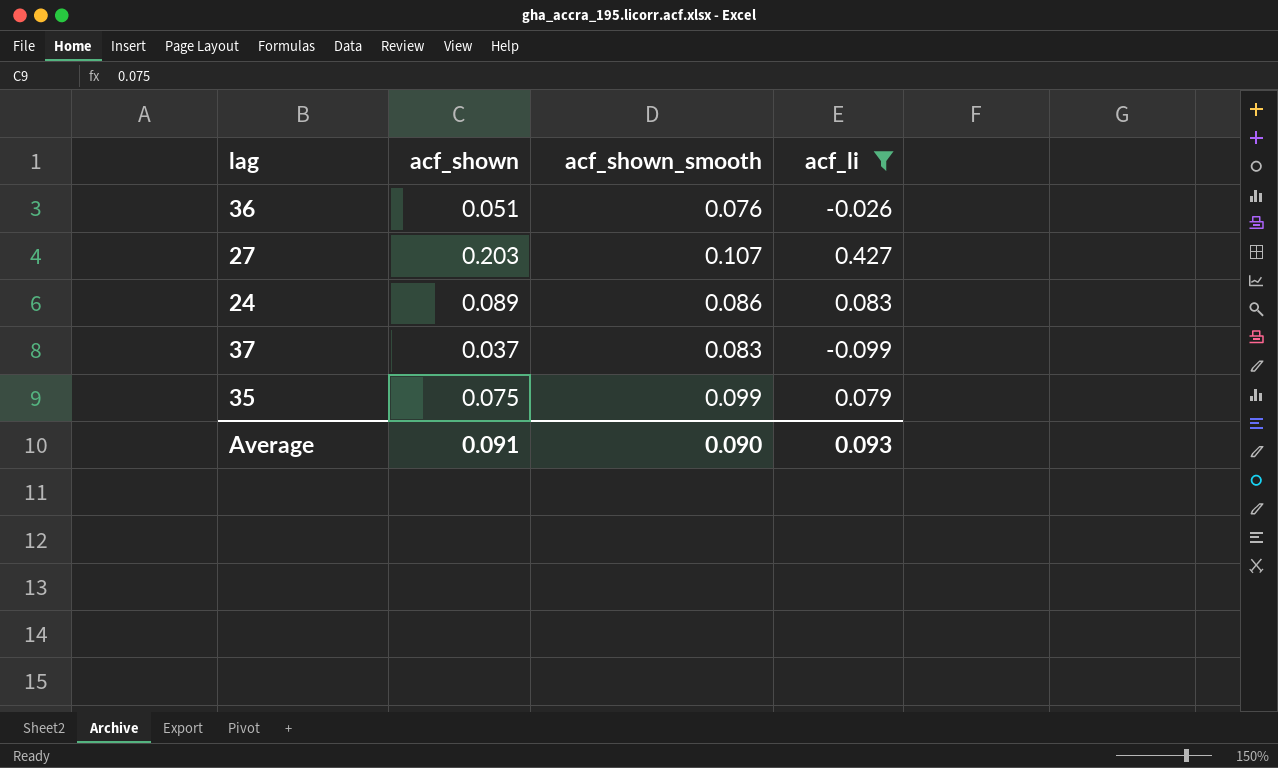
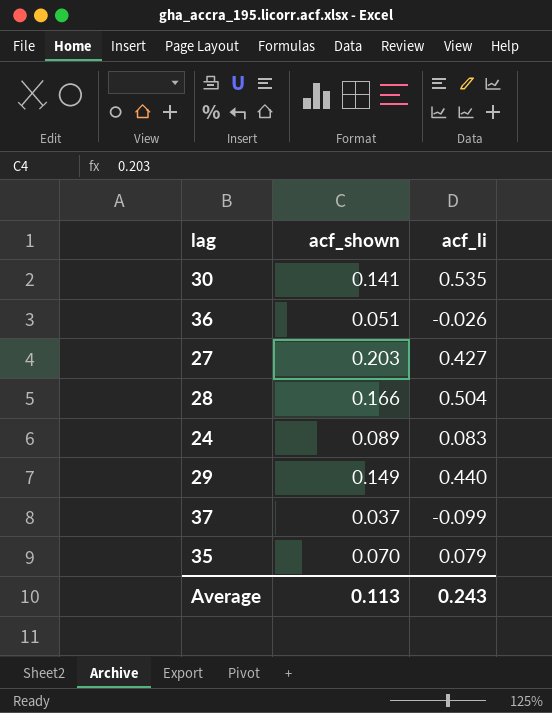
filter: acf_li <= 0.427 -> none
column acf_shown_smooth | position: 3 -> none
35 | acf_shown: 0.075 -> 0.070
Average | acf_shown: 0.091 -> 0.113
Average | acf_li: 0.093 -> 0.243

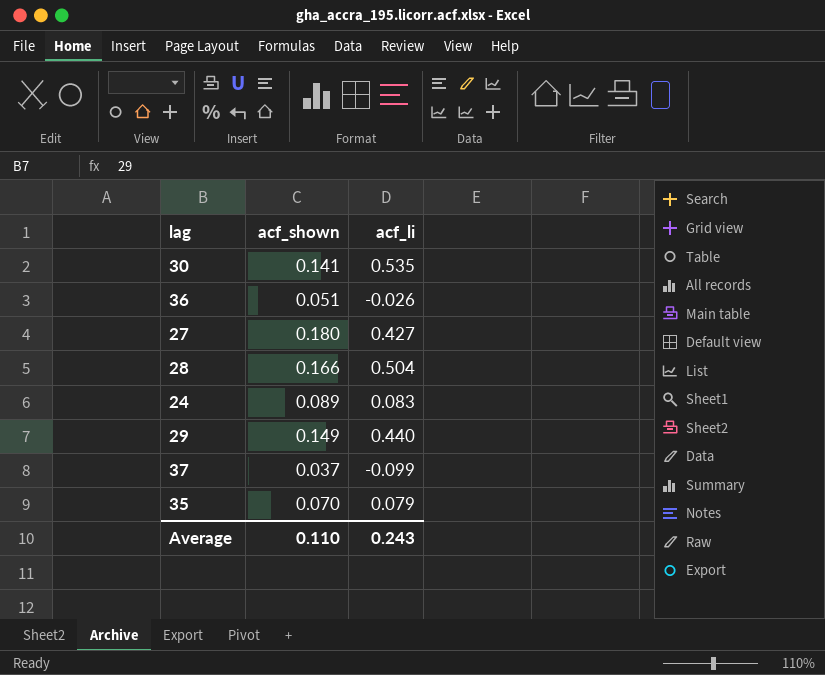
27 | acf_shown: 0.203 -> 0.180
Average | acf_shown: 0.113 -> 0.110

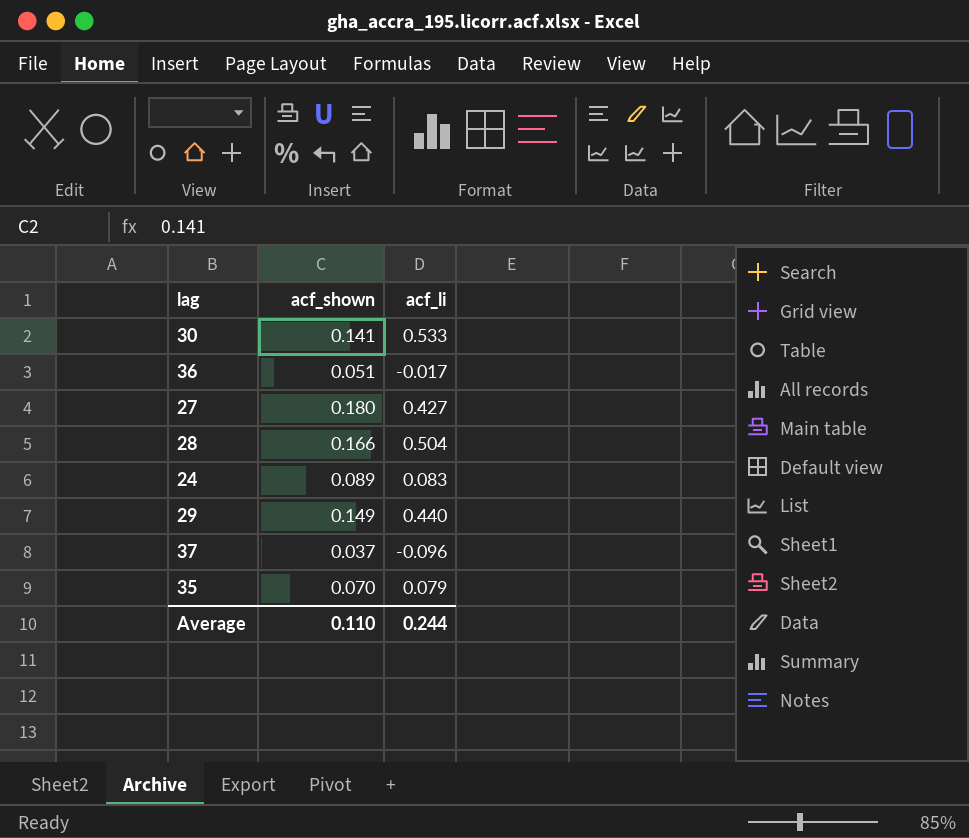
30 | acf_li: 0.535 -> 0.533
36 | acf_li: -0.026 -> -0.017
37 | acf_li: -0.099 -> -0.096
Average | acf_li: 0.243 -> 0.244

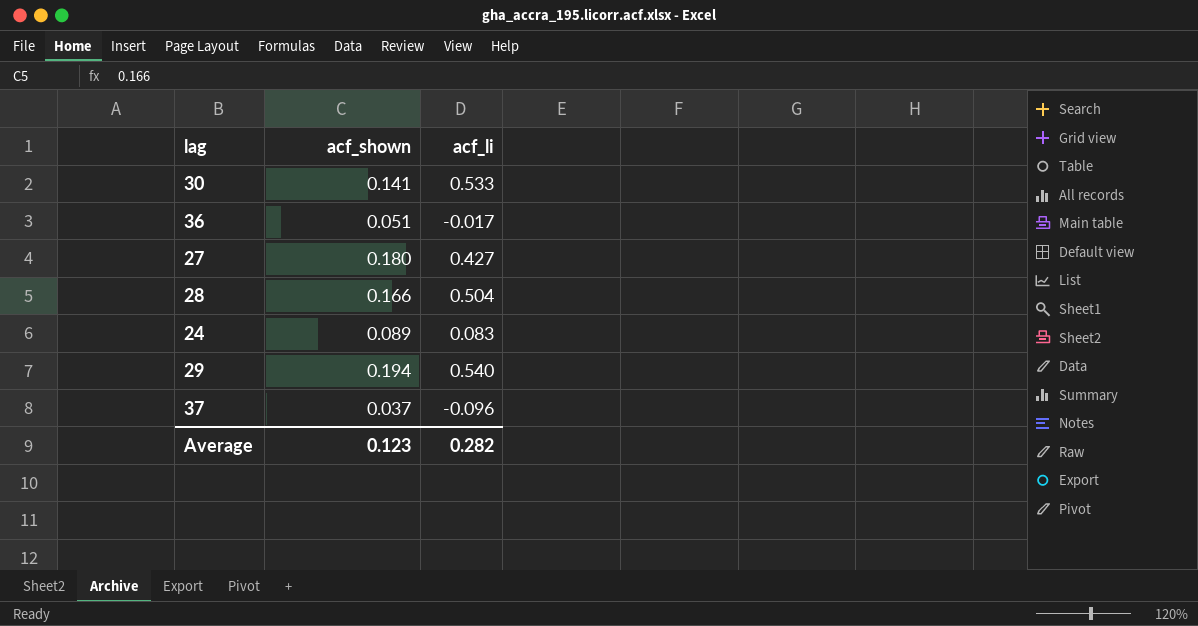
row 35: 0.070 | 0.079 -> none
29 | acf_shown: 0.149 -> 0.194
29 | acf_li: 0.440 -> 0.540
Average | acf_shown: 0.110 -> 0.123
Average | acf_li: 0.244 -> 0.282

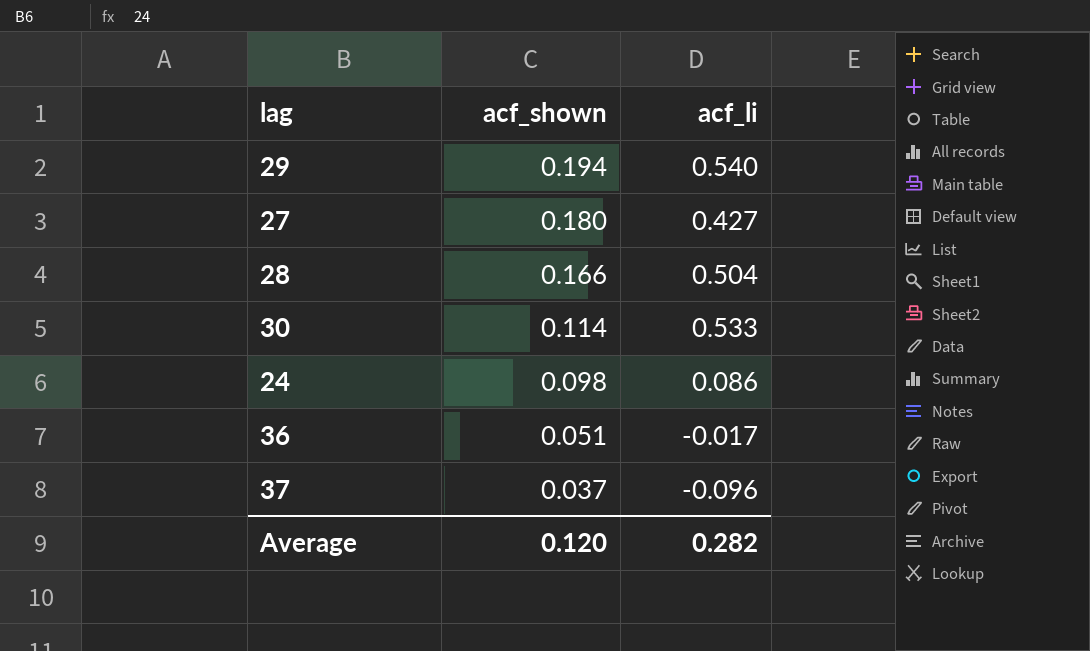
row order: none -> acf_shown descending
30 | acf_shown: 0.141 -> 0.114
24 | acf_shown: 0.089 -> 0.098
24 | acf_li: 0.083 -> 0.086
Average | acf_shown: 0.123 -> 0.120

